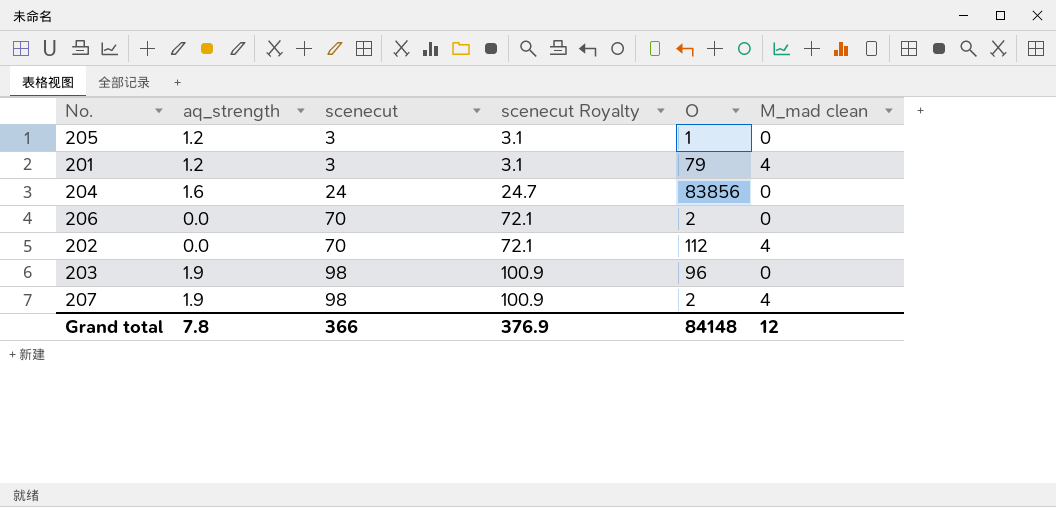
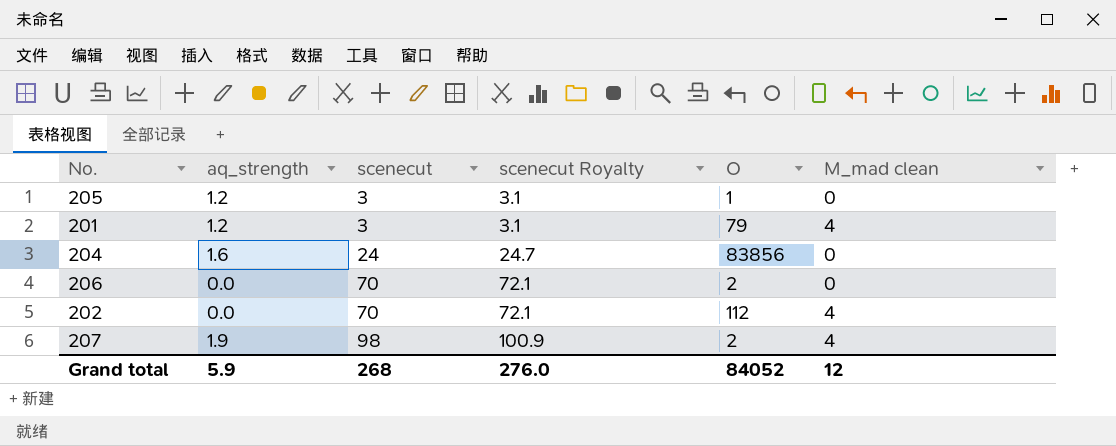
row 203: 1.9 | 98 | 100.9 | 96 | 0 -> none
Grand total | aq_strength: 7.8 -> 5.9
Grand total | scenecut: 366 -> 268
Grand total | scenecut Royalty: 376.9 -> 276.0
Grand total | O: 84148 -> 84052

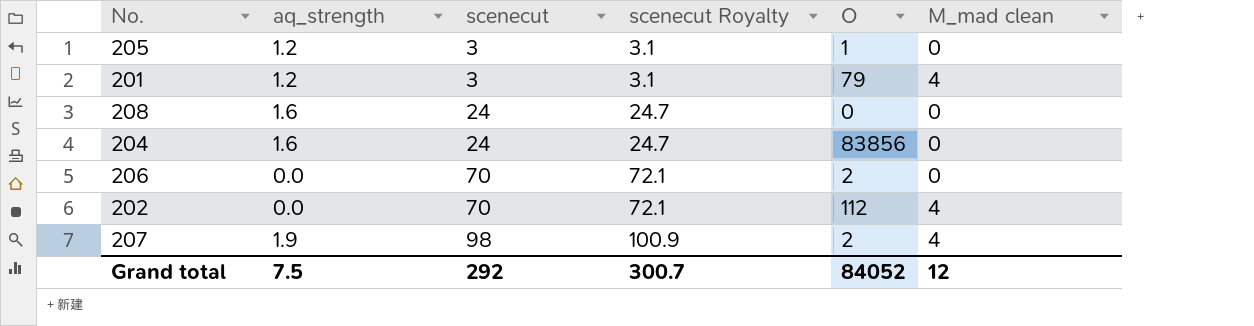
row 208: none -> 1.6 | 24 | 24.7 | 0 | 0
Grand total | aq_strength: 5.9 -> 7.5
Grand total | scenecut: 268 -> 292
Grand total | scenecut Royalty: 276.0 -> 300.7

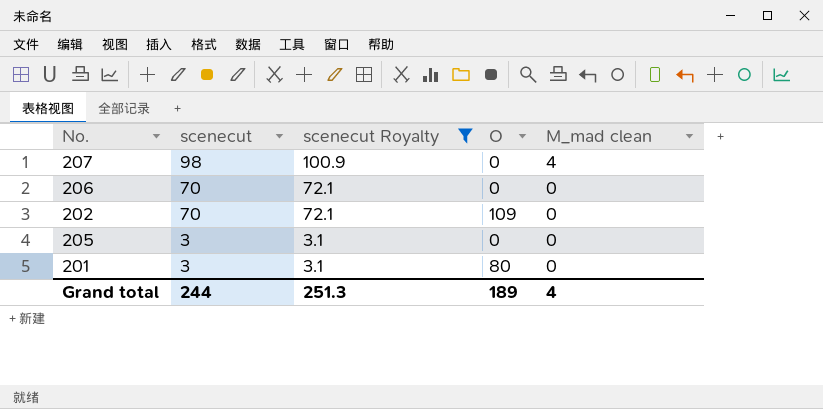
filter: none -> scenecut Royalty != 24.7
row order: scenecut ascending -> scenecut descending
column aq_strength | position: 2 -> none
207 | O: 2 -> 0
206 | O: 2 -> 0
202 | O: 112 -> 109
202 | M_mad clean: 4 -> 0
205 | O: 1 -> 0
201 | O: 79 -> 80
201 | M_mad clean: 4 -> 0
Grand total | scenecut: 292 -> 244
Grand total | scenecut Royalty: 300.7 -> 251.3
Grand total | O: 84052 -> 189
Grand total | M_mad clean: 12 -> 4

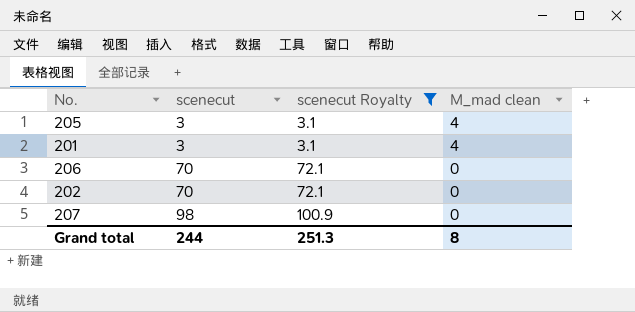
row order: scenecut descending -> scenecut ascending
column O | position: 4 -> none
205 | M_mad clean: 0 -> 4
201 | M_mad clean: 0 -> 4
207 | M_mad clean: 4 -> 0
Grand total | M_mad clean: 4 -> 8

